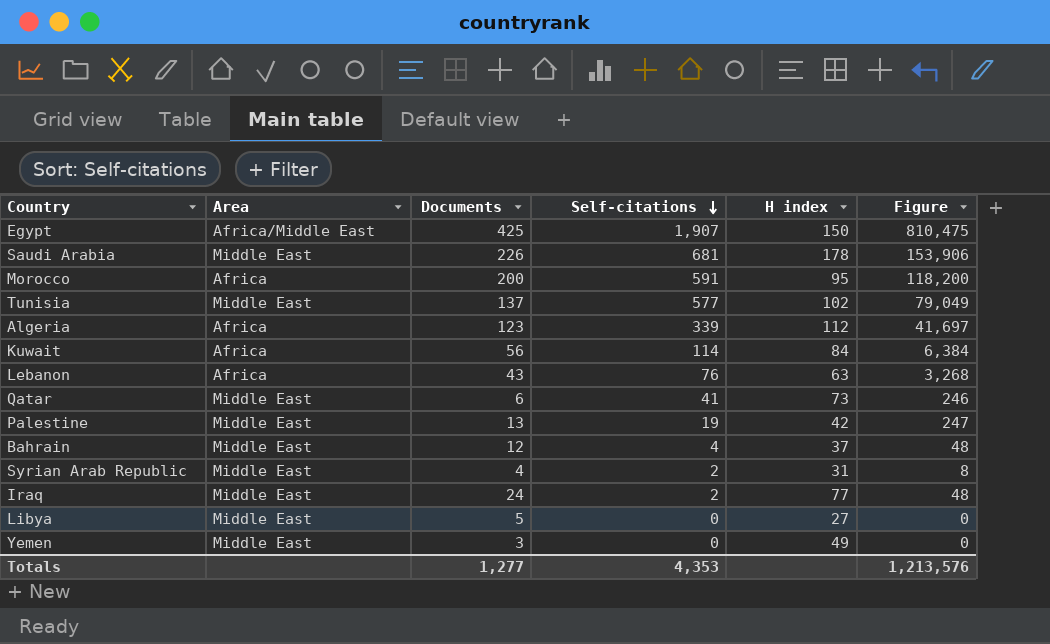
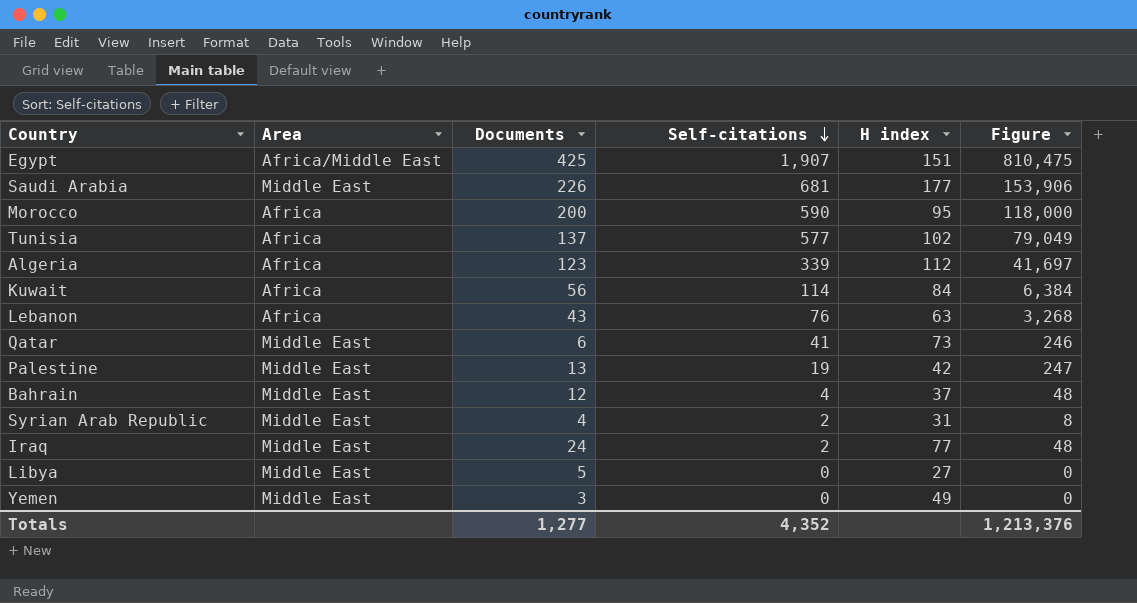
Egypt | H index: 150 -> 151
Saudi Arabia | H index: 178 -> 177
Morocco | Self-citations: 591 -> 590
Morocco | Figure: 118,200 -> 118,000
Tunisia | Area: Middle East -> Africa
Totals | Self-citations: 4,353 -> 4,352
Totals | Figure: 1,213,576 -> 1,213,376

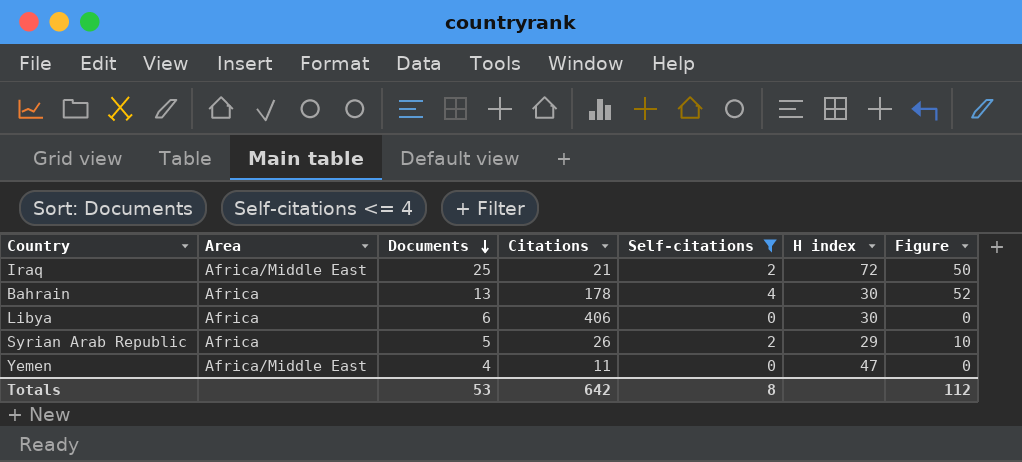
filter: none -> Self-citations <= 4
row order: Self-citations descending -> Documents descending
column Citations | position: none -> 4
Iraq | Area: Middle East -> Africa/Middle East
Iraq | Documents: 24 -> 25
Iraq | H index: 77 -> 72
Iraq | Figure: 48 -> 50
Bahrain | Area: Middle East -> Africa
Bahrain | Documents: 12 -> 13
Bahrain | H index: 37 -> 30
Bahrain | Figure: 48 -> 52
Libya | Area: Middle East -> Africa
Libya | Documents: 5 -> 6
Libya | H index: 27 -> 30
Syrian Arab Republic | Area: Middle East -> Africa
Syrian Arab Republic | Documents: 4 -> 5
Syrian Arab Republic | H index: 31 -> 29
Syrian Arab Republic | Figure: 8 -> 10
Yemen | Area: Middle East -> Africa/Middle East
Yemen | Documents: 3 -> 4
Yemen | H index: 49 -> 47
Totals | Documents: 1,277 -> 53
Totals | Self-citations: 4,352 -> 8
Totals | Figure: 1,213,376 -> 112

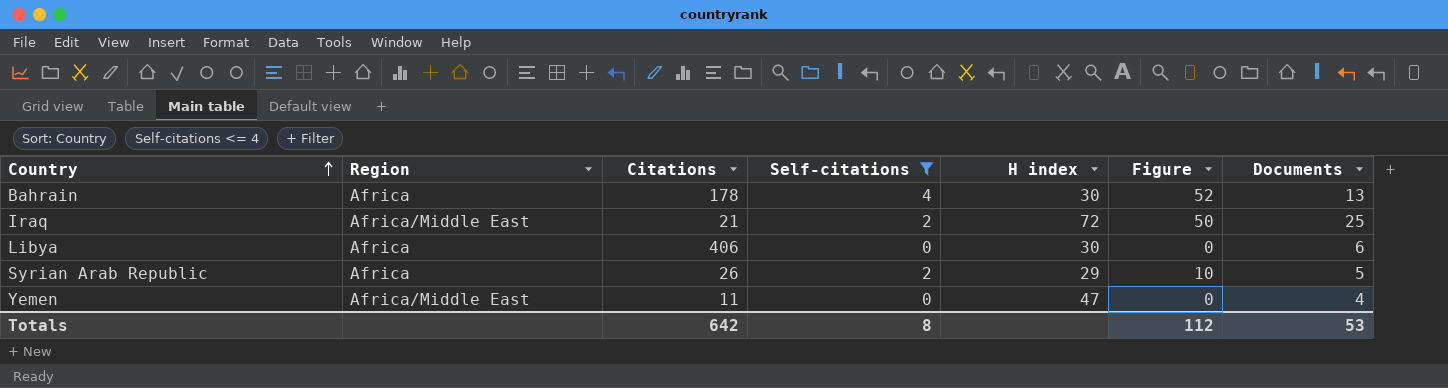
row order: Documents descending -> Country ascending
column name: Area -> Region
column Documents | position: 3 -> 7

